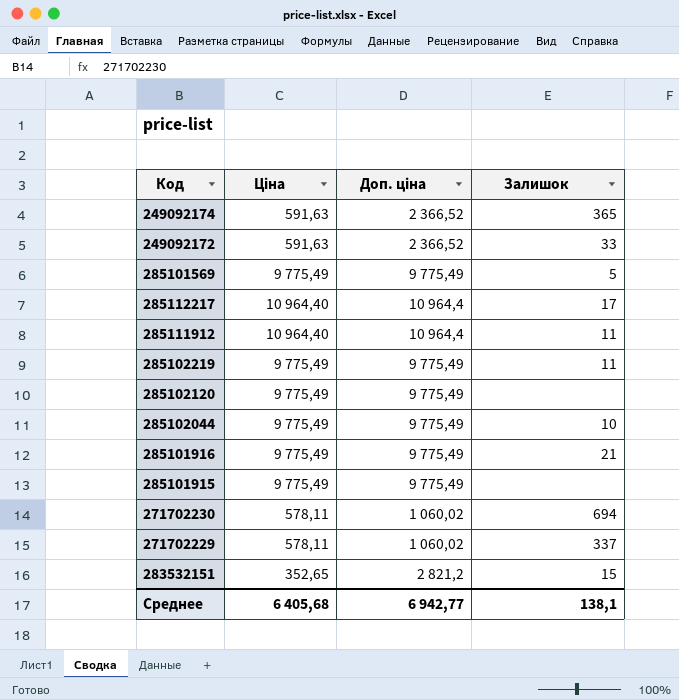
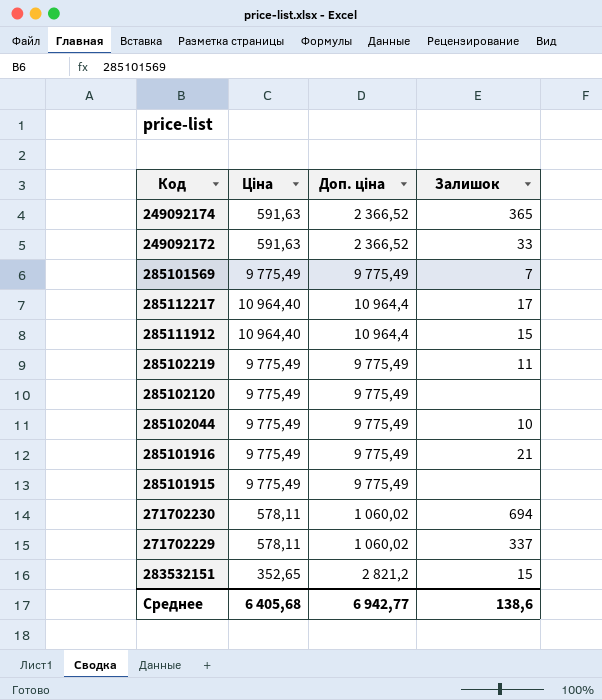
285101569 | Залишок: 5 -> 7
285111912 | Залишок: 11 -> 15
Среднее | Залишок: 138,1 -> 138,6

